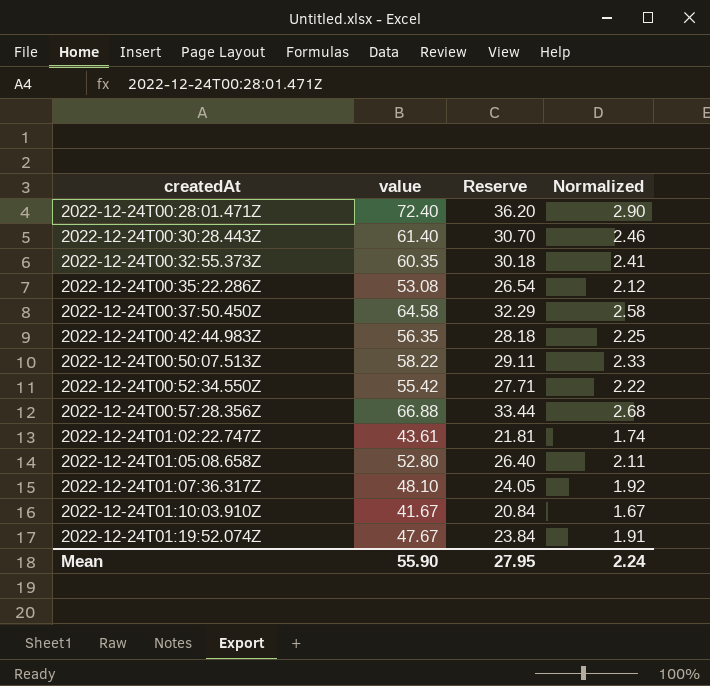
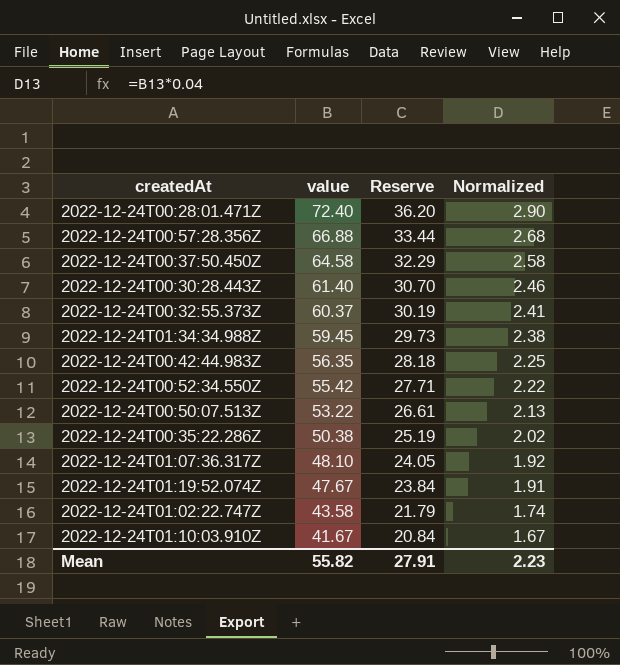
row order: createdAt ascending -> value descending
row 2022-12-24T01:05:08.658Z: 52.80 | 26.40 | 2.11 -> none
2022-12-24T00:32:55.373Z | value: 60.35 -> 60.37
2022-12-24T00:32:55.373Z | Reserve: 30.18 -> 30.19
row 2022-12-24T01:34:34.988Z: none -> 59.45 | 29.73 | 2.38
2022-12-24T00:50:07.513Z | value: 58.22 -> 53.22
2022-12-24T00:50:07.513Z | Reserve: 29.11 -> 26.61
2022-12-24T00:50:07.513Z | Normalized: 2.33 -> 2.13
2022-12-24T00:35:22.286Z | value: 53.08 -> 50.38
2022-12-24T00:35:22.286Z | Reserve: 26.54 -> 25.19
2022-12-24T00:35:22.286Z | Normalized: 2.12 -> 2.02
2022-12-24T01:02:22.747Z | value: 43.61 -> 43.58
2022-12-24T01:02:22.747Z | Reserve: 21.81 -> 21.79
Mean | value: 55.90 -> 55.82
Mean | Reserve: 27.95 -> 27.91
Mean | Normalized: 2.24 -> 2.23

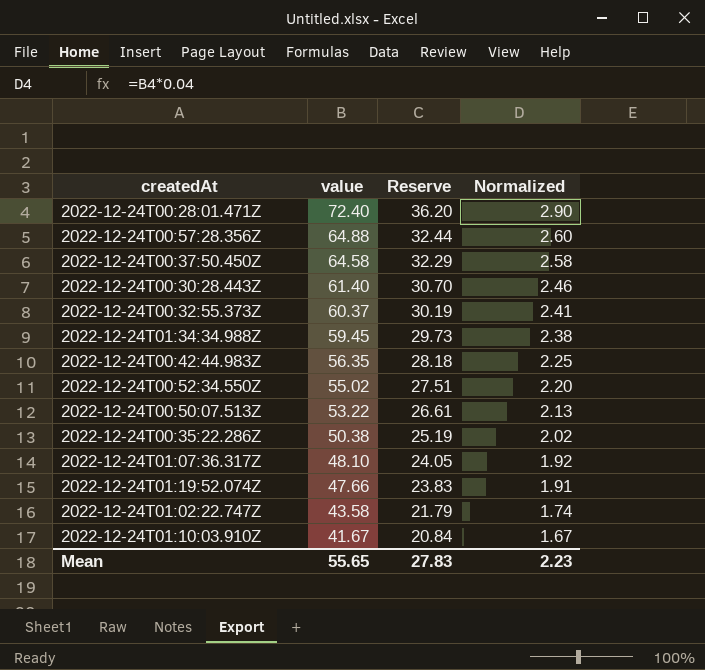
2022-12-24T00:57:28.356Z | value: 66.88 -> 64.88
2022-12-24T00:57:28.356Z | Reserve: 33.44 -> 32.44
2022-12-24T00:57:28.356Z | Normalized: 2.68 -> 2.60
2022-12-24T00:52:34.550Z | value: 55.42 -> 55.02
2022-12-24T00:52:34.550Z | Reserve: 27.71 -> 27.51
2022-12-24T00:52:34.550Z | Normalized: 2.22 -> 2.20
2022-12-24T01:19:52.074Z | value: 47.67 -> 47.66
2022-12-24T01:19:52.074Z | Reserve: 23.84 -> 23.83
Mean | value: 55.82 -> 55.65
Mean | Reserve: 27.91 -> 27.83

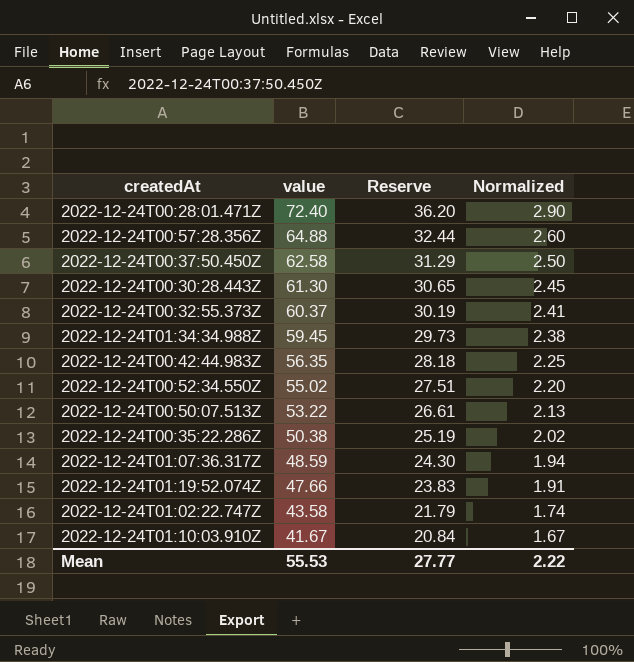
2022-12-24T00:37:50.450Z | value: 64.58 -> 62.58
2022-12-24T00:37:50.450Z | Reserve: 32.29 -> 31.29
2022-12-24T00:37:50.450Z | Normalized: 2.58 -> 2.50
2022-12-24T00:30:28.443Z | value: 61.40 -> 61.30
2022-12-24T00:30:28.443Z | Reserve: 30.70 -> 30.65
2022-12-24T00:30:28.443Z | Normalized: 2.46 -> 2.45
2022-12-24T01:07:36.317Z | value: 48.10 -> 48.59
2022-12-24T01:07:36.317Z | Reserve: 24.05 -> 24.30
2022-12-24T01:07:36.317Z | Normalized: 1.92 -> 1.94
Mean | value: 55.65 -> 55.53
Mean | Reserve: 27.83 -> 27.77
Mean | Normalized: 2.23 -> 2.22

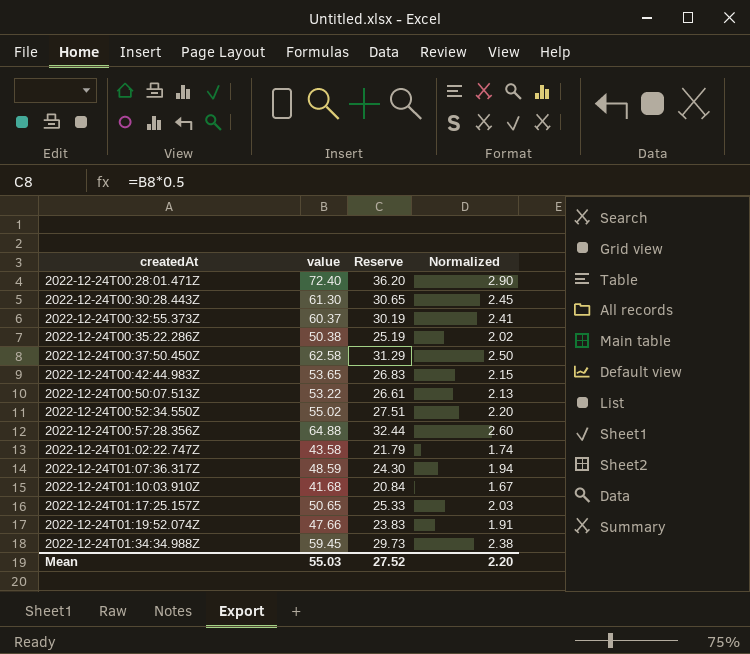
row order: value descending -> createdAt ascending
2022-12-24T00:42:44.983Z | value: 56.35 -> 53.65
2022-12-24T00:42:44.983Z | Reserve: 28.18 -> 26.83
2022-12-24T00:42:44.983Z | Normalized: 2.25 -> 2.15
2022-12-24T01:10:03.910Z | value: 41.67 -> 41.68
row 2022-12-24T01:17:25.157Z: none -> 50.65 | 25.33 | 2.03
Mean | value: 55.53 -> 55.03
Mean | Reserve: 27.77 -> 27.52
Mean | Normalized: 2.22 -> 2.20

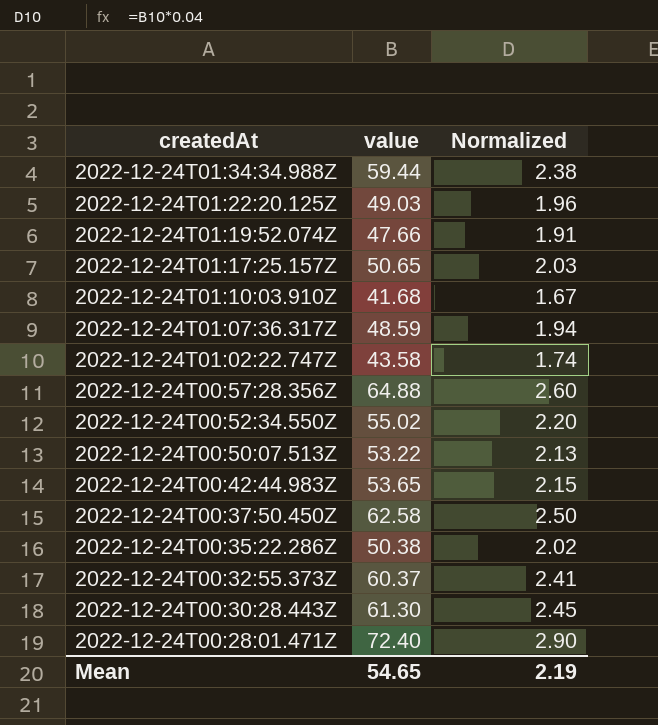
row order: createdAt ascending -> createdAt descending
column Reserve | formula: [value] * 0.5 -> none
2022-12-24T01:34:34.988Z | value: 59.45 -> 59.44
row 2022-12-24T01:22:20.125Z: none -> 49.03 | 1.96
Mean | value: 55.03 -> 54.65
Mean | Normalized: 2.20 -> 2.19

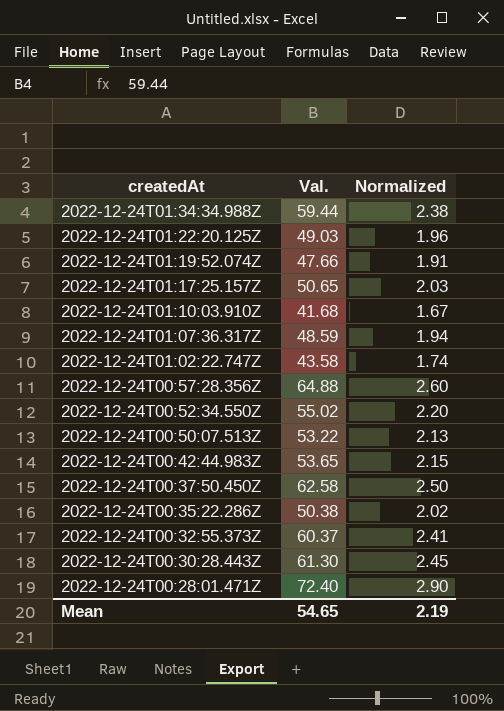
column name: value -> Val.

